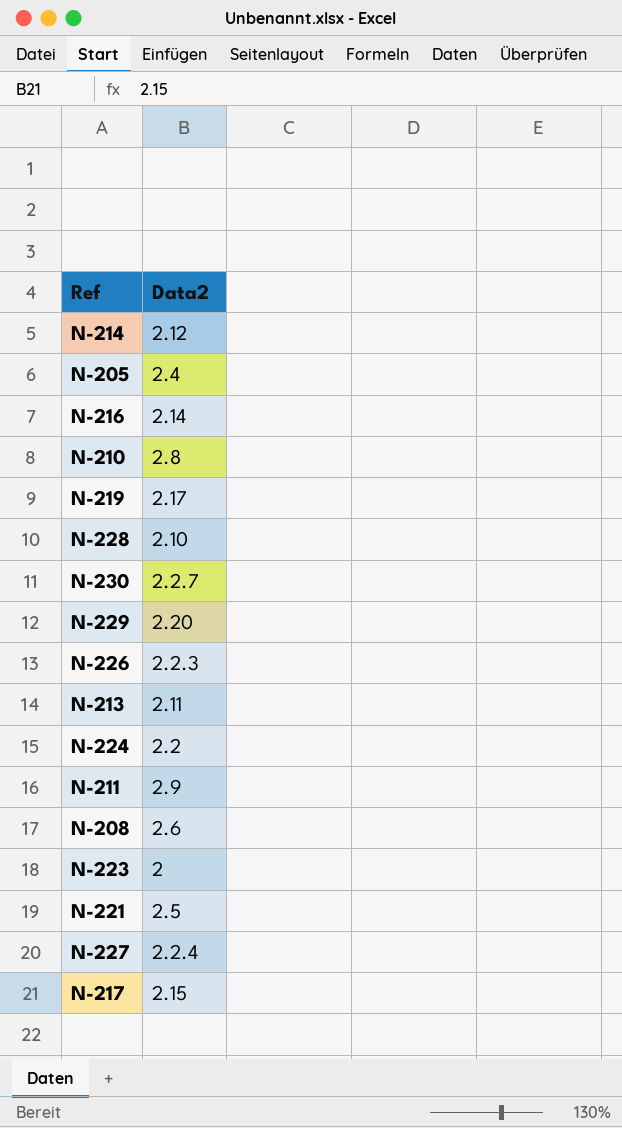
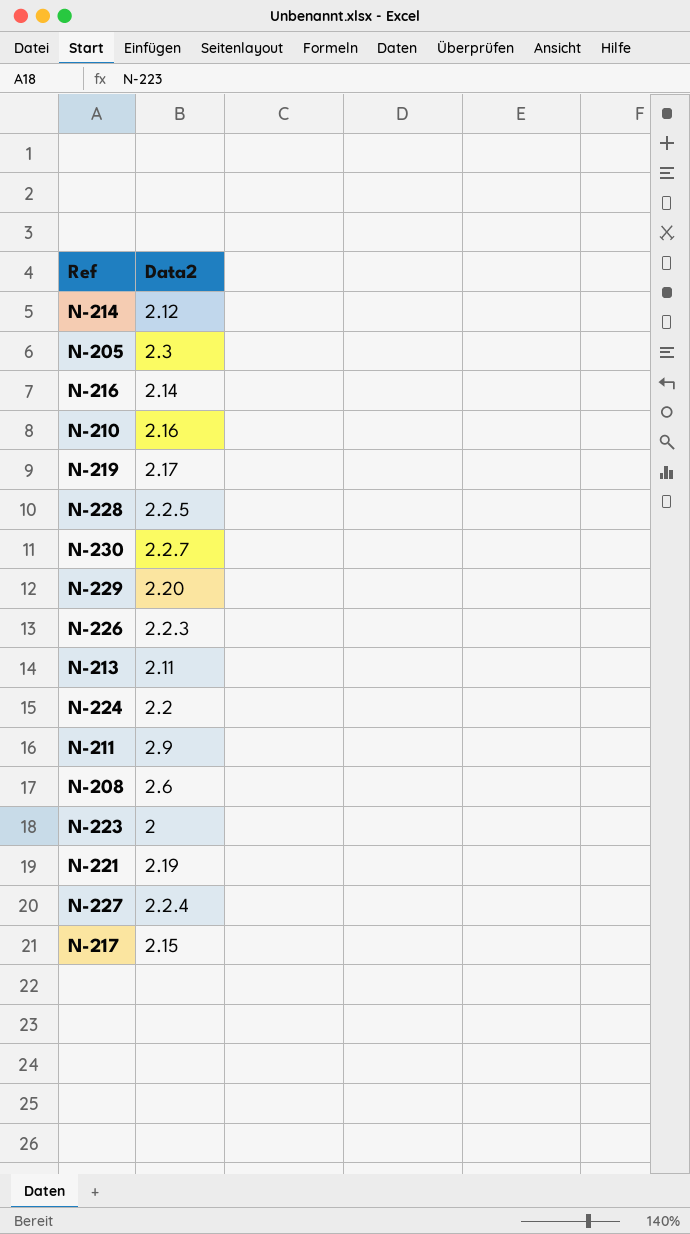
N-205 | Data2: 2.4 -> 2.3
N-210 | Data2: 2.8 -> 2.16
N-228 | Data2: 2.10 -> 2.2.5
N-221 | Data2: 2.5 -> 2.19

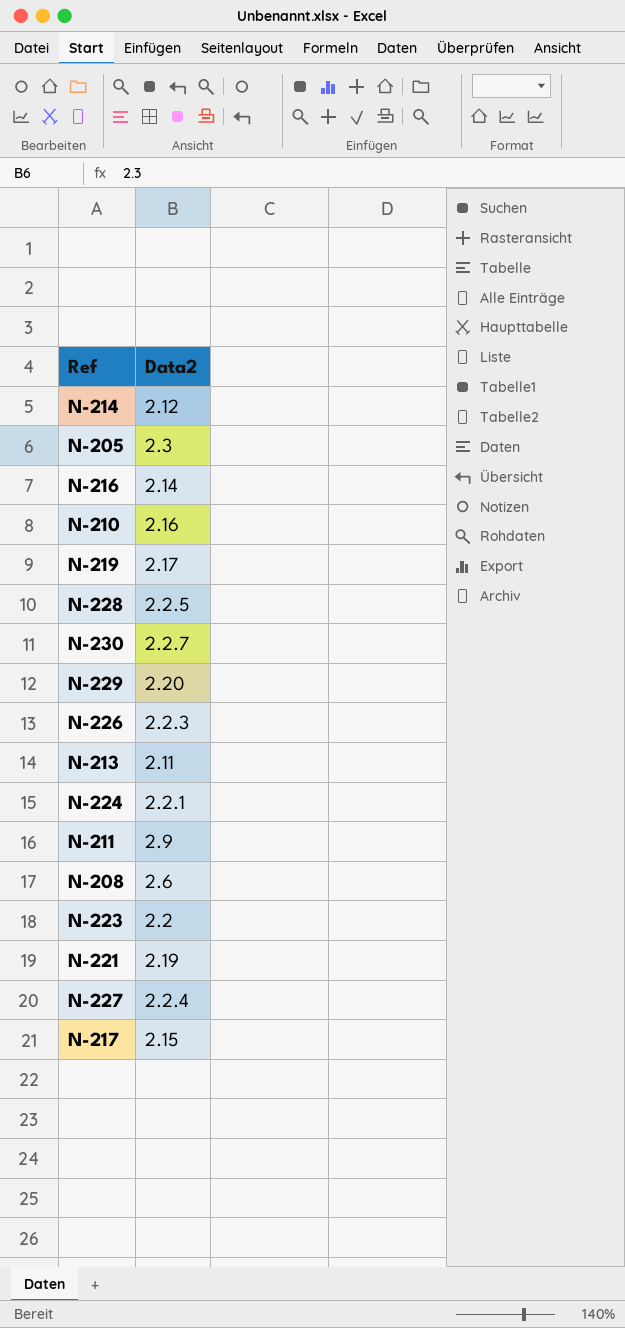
N-224 | Data2: 2.2 -> 2.2.1
N-223 | Data2: 2 -> 2.2

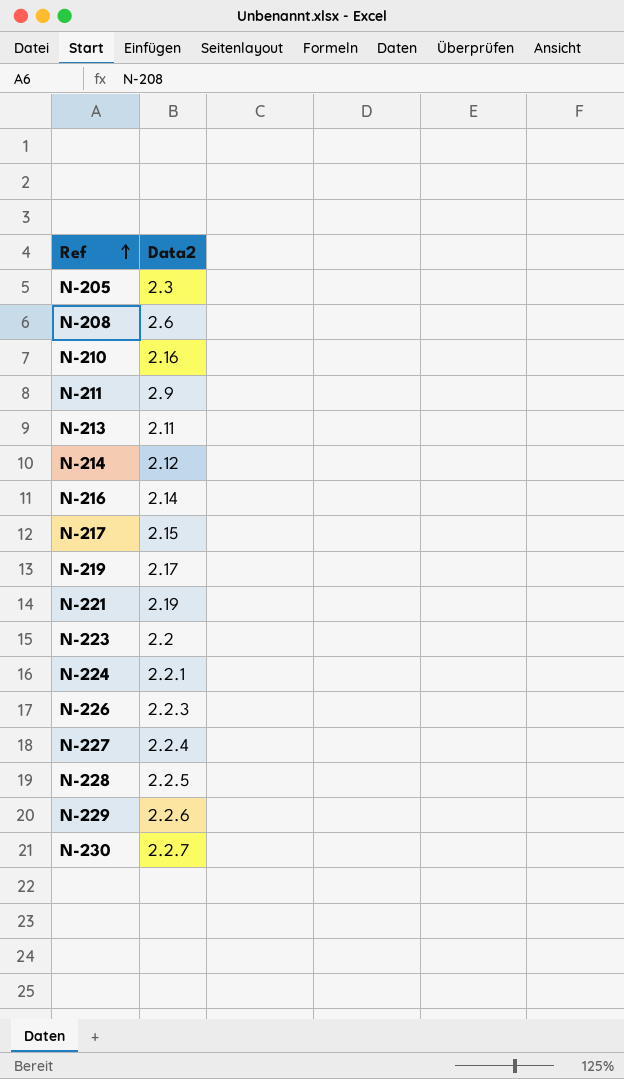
row order: none -> Ref ascending
N-229 | Data2: 2.20 -> 2.2.6

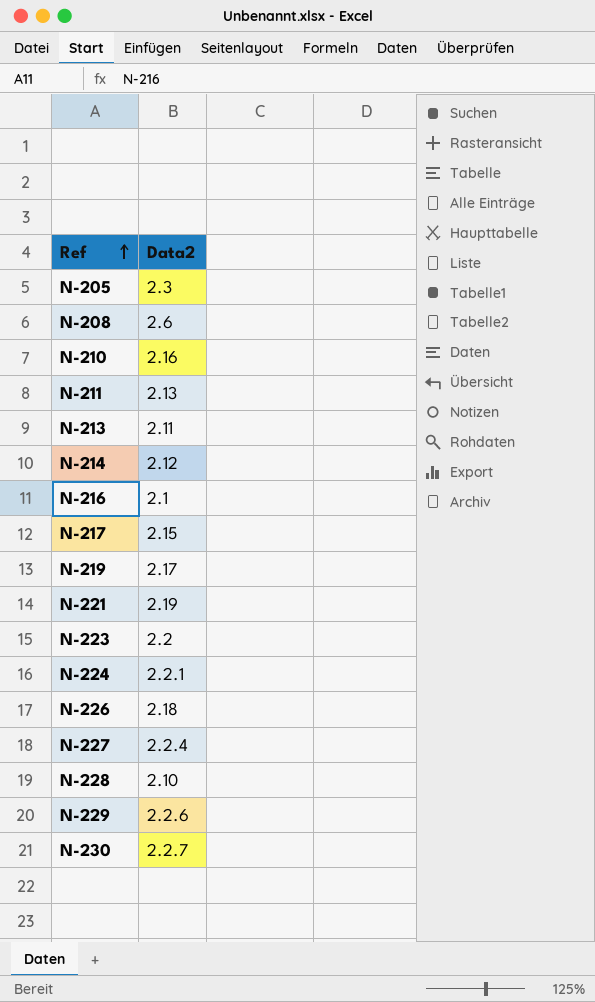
N-211 | Data2: 2.9 -> 2.13
N-216 | Data2: 2.14 -> 2.1
N-226 | Data2: 2.2.3 -> 2.18
N-228 | Data2: 2.2.5 -> 2.10

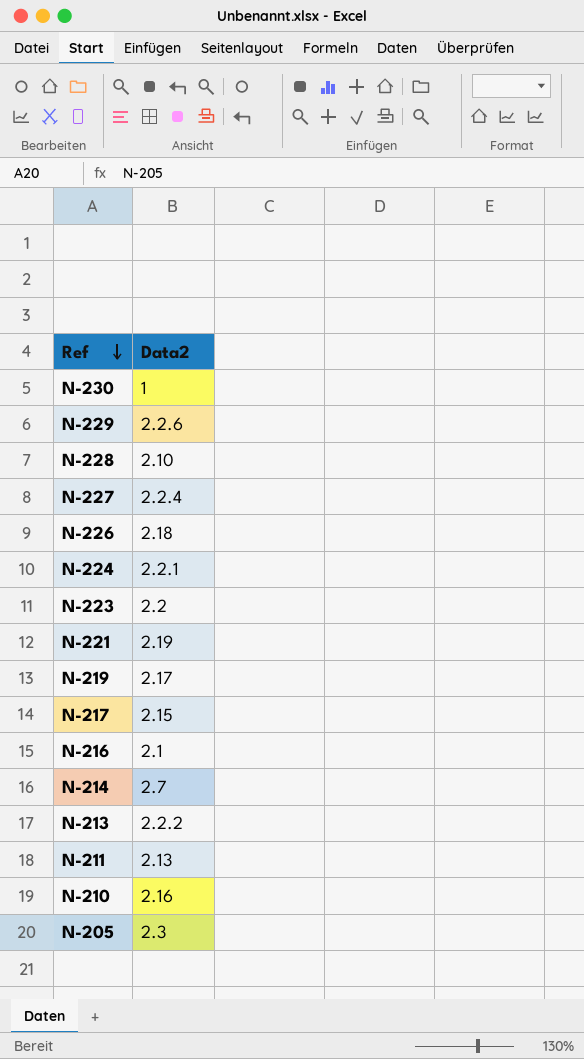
row order: Ref ascending -> Ref descending
row N-208: 2.6 -> none
N-230 | Data2: 2.2.7 -> 1
N-214 | Data2: 2.12 -> 2.7
N-213 | Data2: 2.11 -> 2.2.2

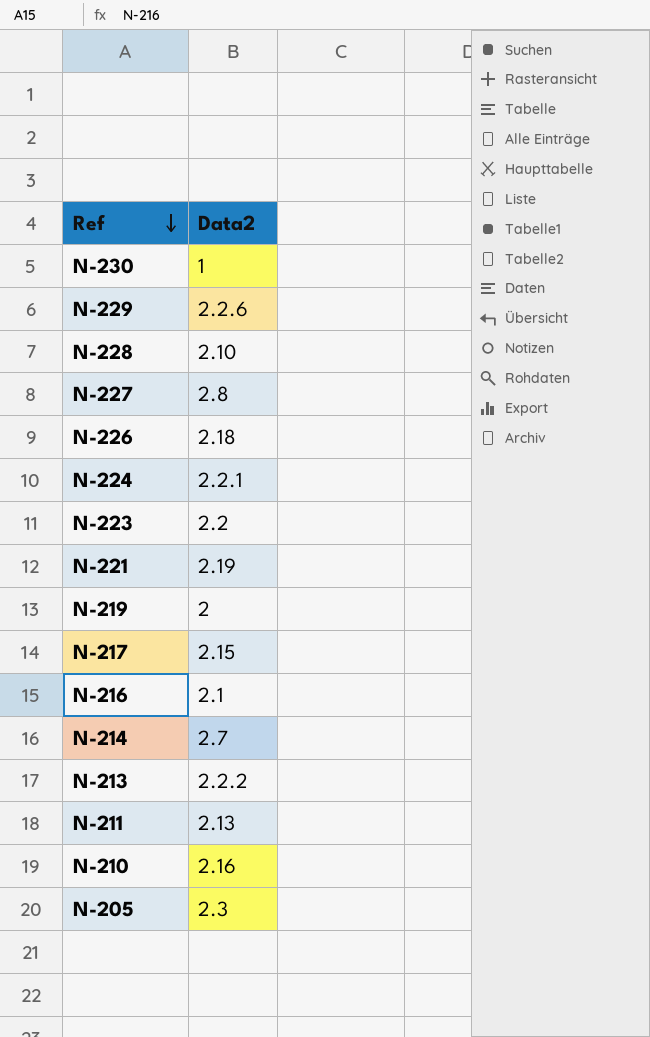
N-227 | Data2: 2.2.4 -> 2.8
N-219 | Data2: 2.17 -> 2

